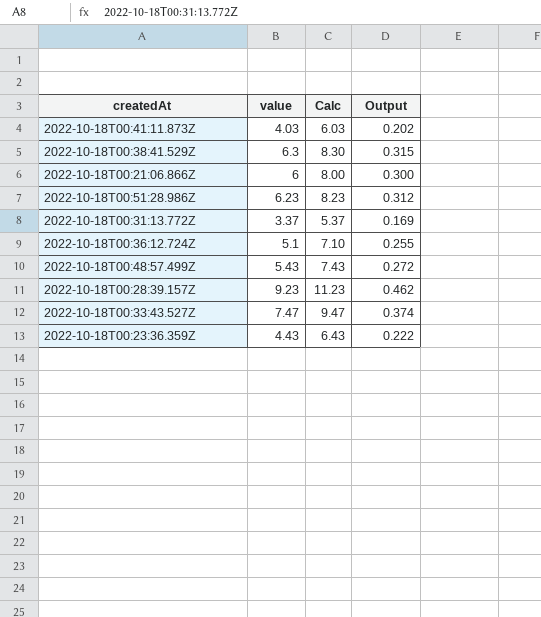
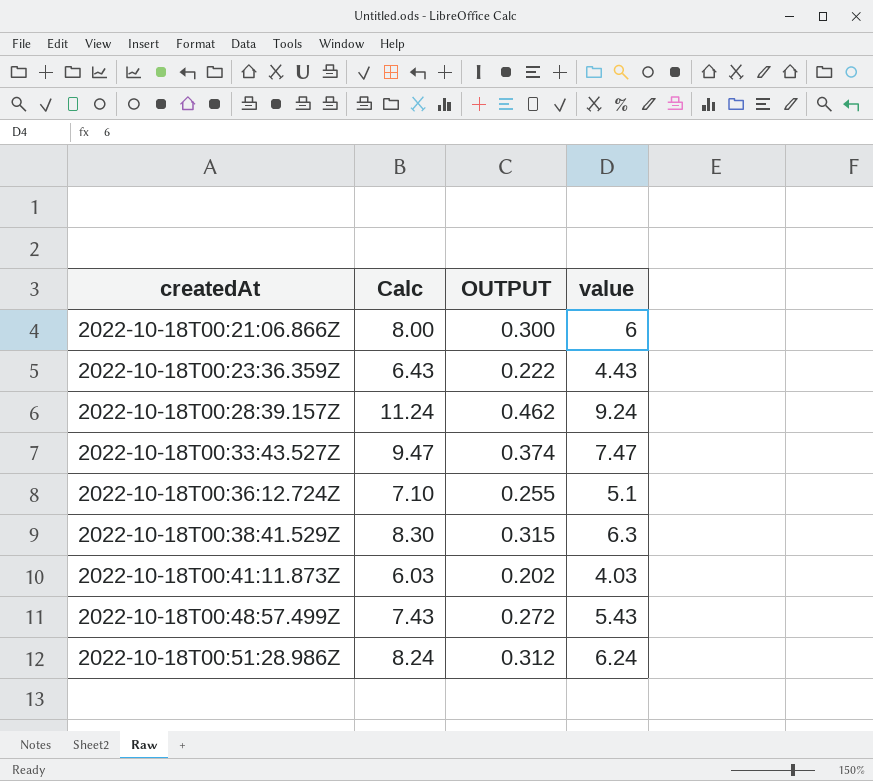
row order: none -> createdAt ascending
column name: Output -> OUTPUT
column value | position: 2 -> 4
row 2022-10-18T00:31:13.772Z: 3.37 | 5.37 | 0.169 -> none
2022-10-18T00:28:39.157Z | Calc: 11.23 -> 11.24
2022-10-18T00:28:39.157Z | value: 9.23 -> 9.24
2022-10-18T00:51:28.986Z | Calc: 8.23 -> 8.24
2022-10-18T00:51:28.986Z | value: 6.23 -> 6.24

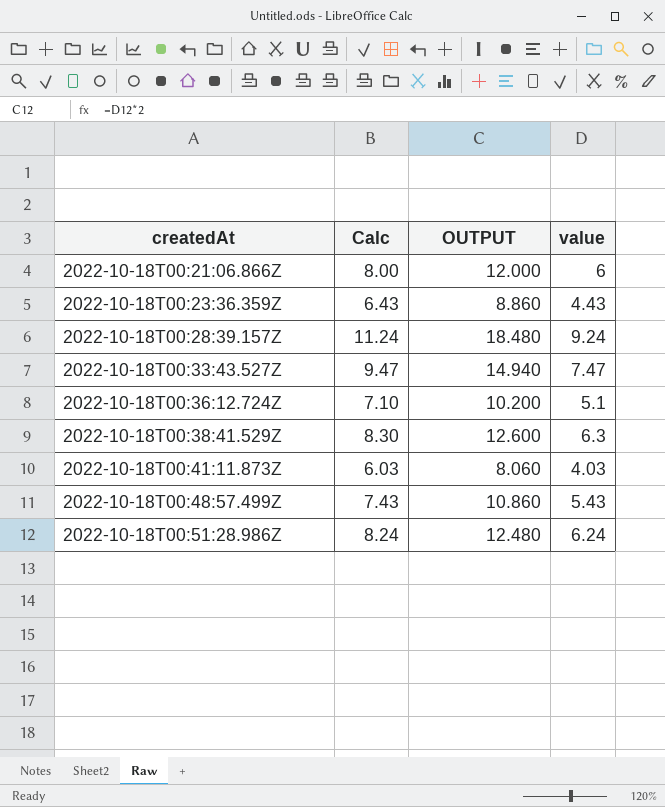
column OUTPUT | formula: [value] * 0.05 -> [value] * 2

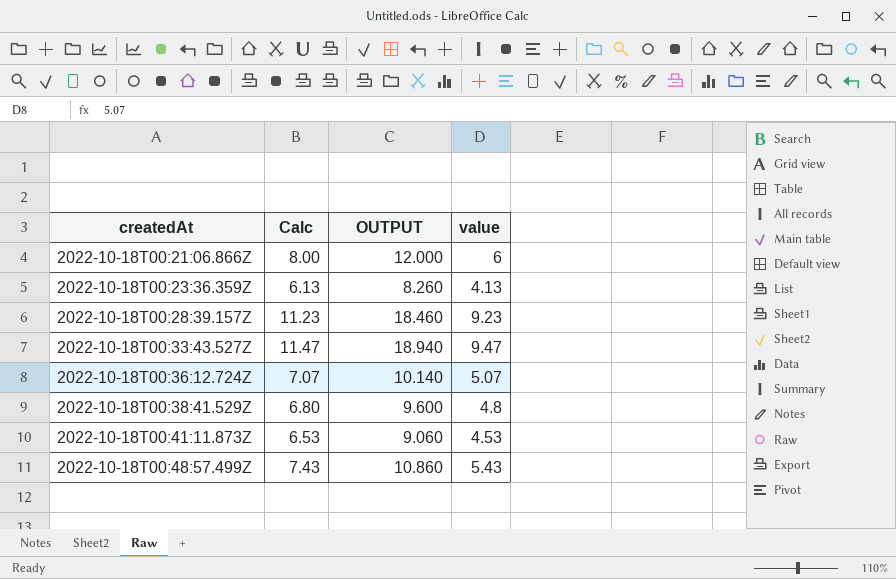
row 2022-10-18T00:51:28.986Z: 8.24 | 12.480 | 6.24 -> none
2022-10-18T00:23:36.359Z | Calc: 6.43 -> 6.13
2022-10-18T00:23:36.359Z | OUTPUT: 8.860 -> 8.260
2022-10-18T00:23:36.359Z | value: 4.43 -> 4.13
2022-10-18T00:28:39.157Z | Calc: 11.24 -> 11.23
2022-10-18T00:28:39.157Z | OUTPUT: 18.480 -> 18.460
2022-10-18T00:28:39.157Z | value: 9.24 -> 9.23
2022-10-18T00:33:43.527Z | Calc: 9.47 -> 11.47
2022-10-18T00:33:43.527Z | OUTPUT: 14.940 -> 18.940
2022-10-18T00:33:43.527Z | value: 7.47 -> 9.47
2022-10-18T00:36:12.724Z | Calc: 7.10 -> 7.07
2022-10-18T00:36:12.724Z | OUTPUT: 10.200 -> 10.140
2022-10-18T00:36:12.724Z | value: 5.1 -> 5.07
2022-10-18T00:38:41.529Z | Calc: 8.30 -> 6.80
2022-10-18T00:38:41.529Z | OUTPUT: 12.600 -> 9.600
2022-10-18T00:38:41.529Z | value: 6.3 -> 4.8
2022-10-18T00:41:11.873Z | Calc: 6.03 -> 6.53
2022-10-18T00:41:11.873Z | OUTPUT: 8.060 -> 9.060
2022-10-18T00:41:11.873Z | value: 4.03 -> 4.53

